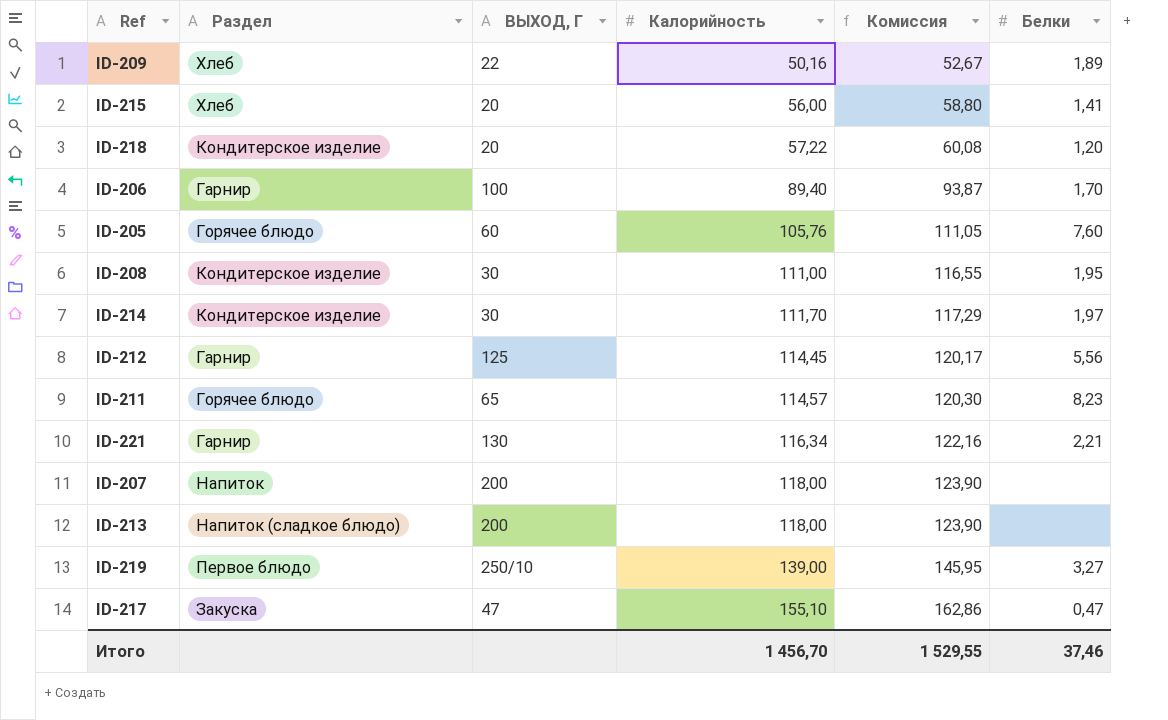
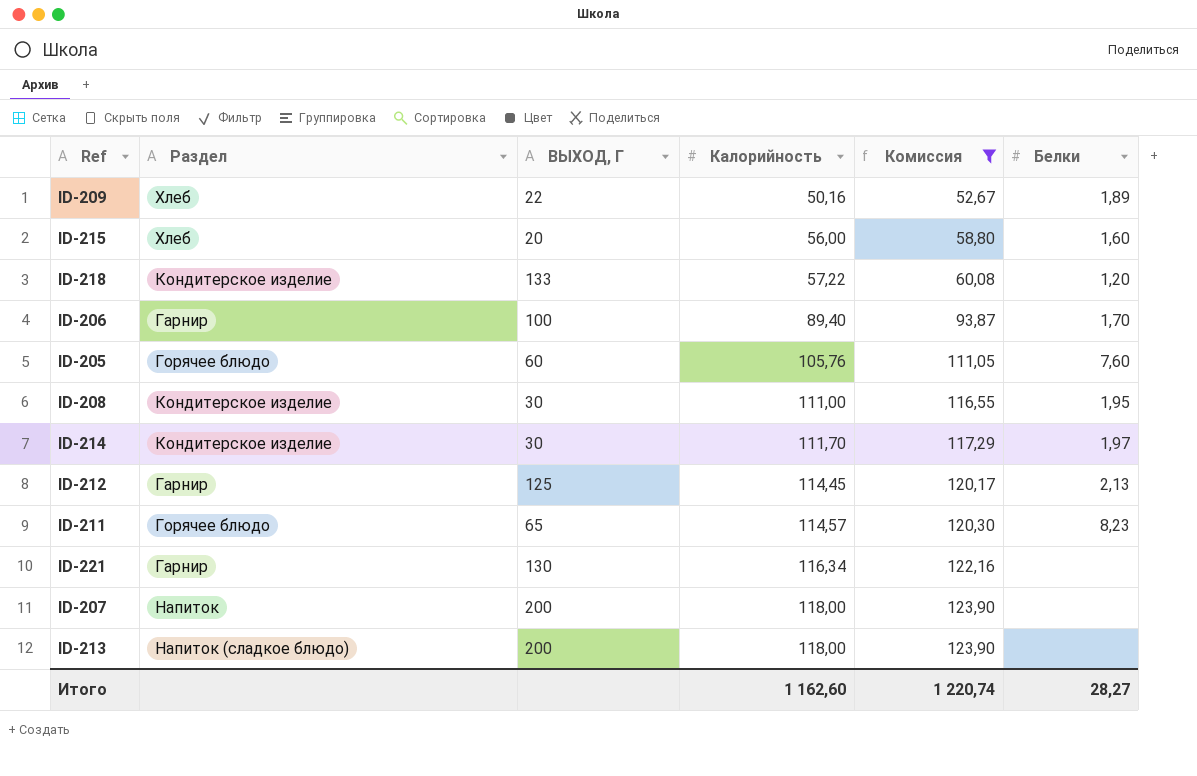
filter: none -> Комиссия <= 123,90
ID-215 | Белки: 1,41 -> 1,60
ID-218 | ВЫХОД, Г: 20 -> 133
ID-212 | Белки: 5,56 -> 2,13
ID-221 | Белки: 2,21 -> none
Итого | Калорийность: 1 456,70 -> 1 162,60
Итого | Комиссия: 1 529,55 -> 1 220,74
Итого | Белки: 37,46 -> 28,27

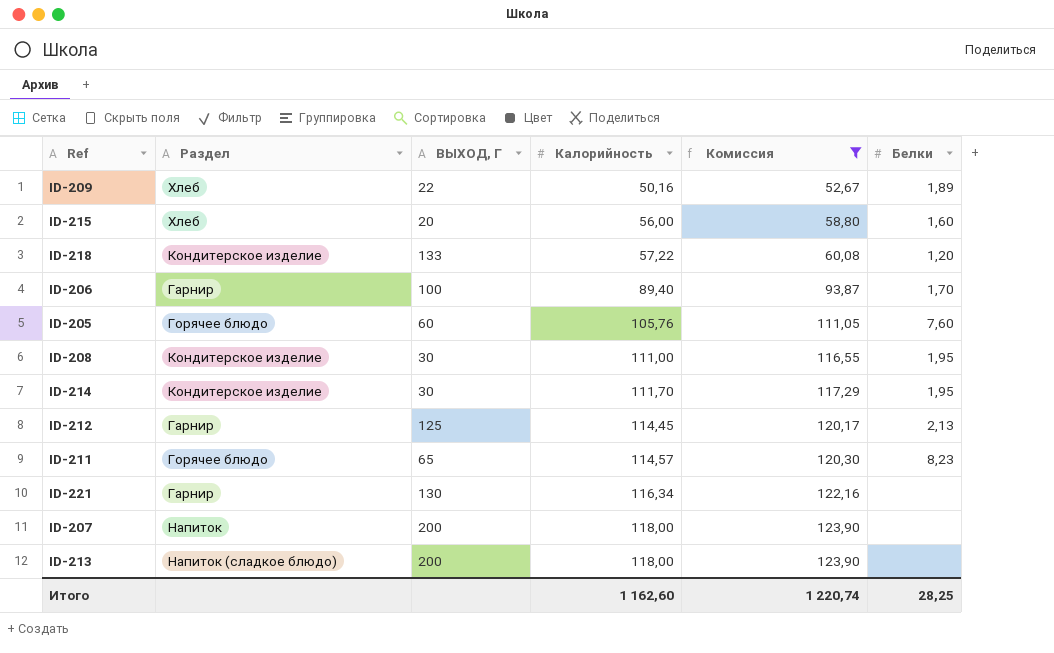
ID-214 | Белки: 1,97 -> 1,95
Итого | Белки: 28,27 -> 28,25

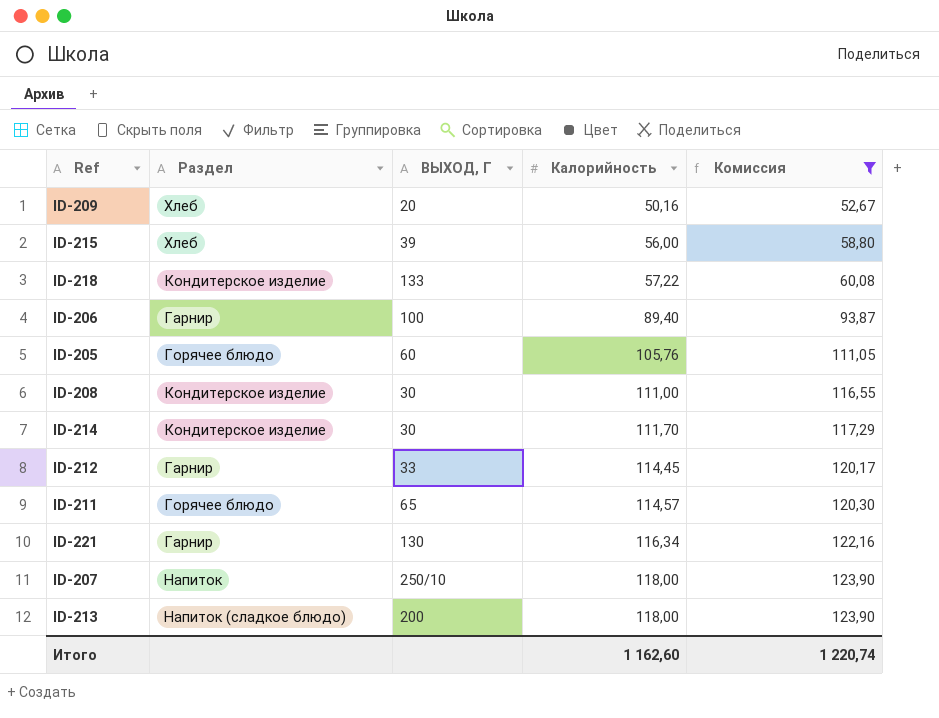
column Белки | position: 6 -> none
ID-209 | ВЫХОД, Г: 22 -> 20
ID-215 | ВЫХОД, Г: 20 -> 39
ID-212 | ВЫХОД, Г: 125 -> 33
ID-207 | ВЫХОД, Г: 200 -> 250/10

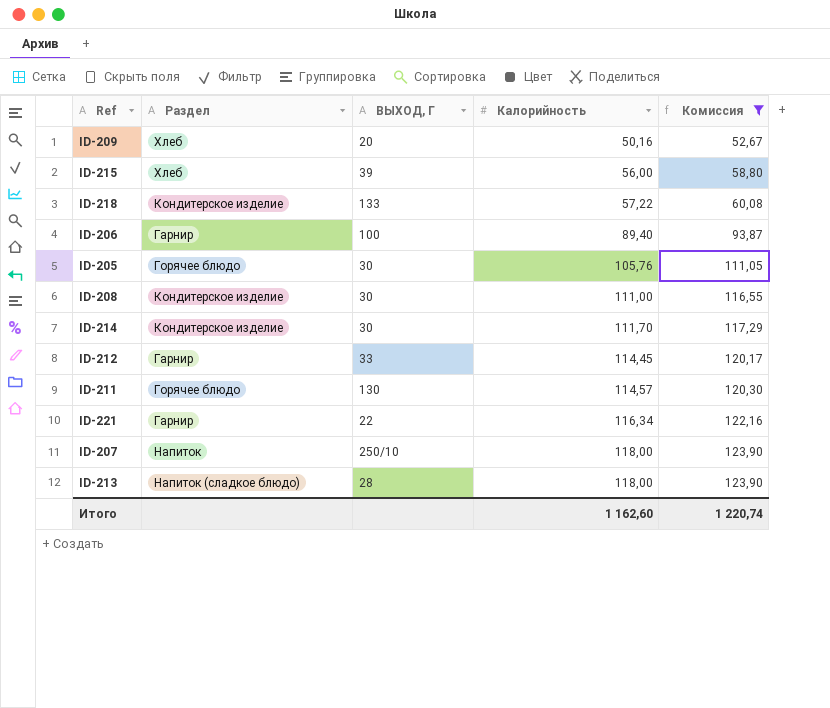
ID-205 | ВЫХОД, Г: 60 -> 30
ID-211 | ВЫХОД, Г: 65 -> 130
ID-221 | ВЫХОД, Г: 130 -> 22
ID-213 | ВЫХОД, Г: 200 -> 28

